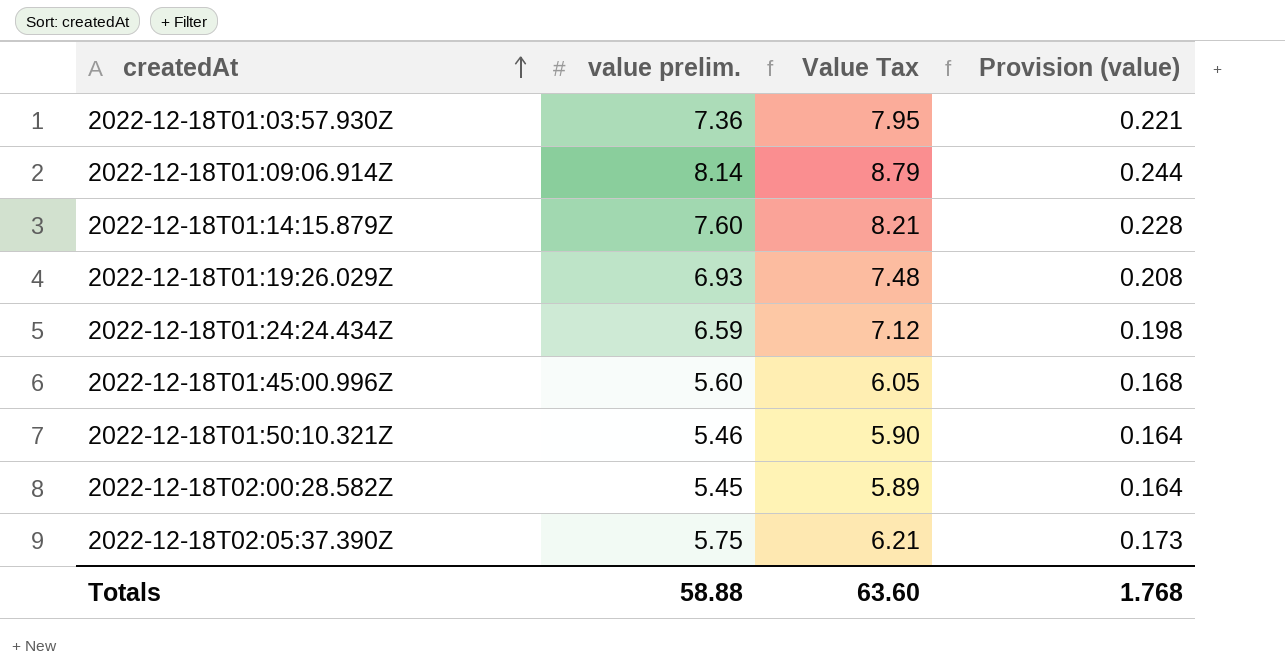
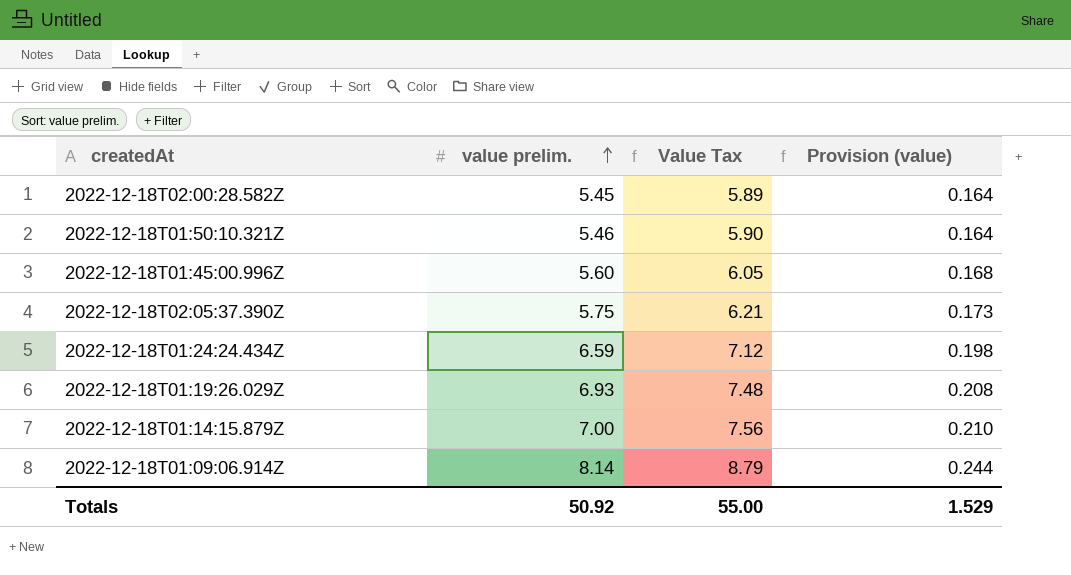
row order: createdAt ascending -> value prelim. ascending
row 2022-12-18T01:03:57.930Z: 7.36 | 7.95 | 0.221 -> none
2022-12-18T01:14:15.879Z | value prelim.: 7.60 -> 7.00
2022-12-18T01:14:15.879Z | Value Tax: 8.21 -> 7.56
2022-12-18T01:14:15.879Z | Provision (value): 0.228 -> 0.210
Totals | value prelim.: 58.88 -> 50.92
Totals | Value Tax: 63.60 -> 55.00
Totals | Provision (value): 1.768 -> 1.529

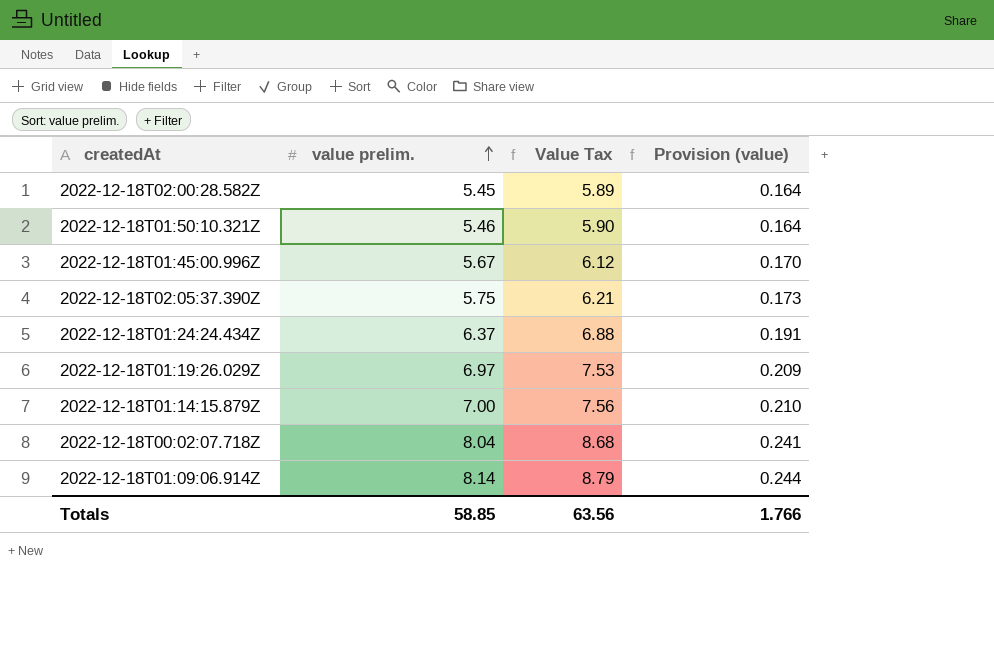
2022-12-18T01:45:00.996Z | value prelim.: 5.60 -> 5.67
2022-12-18T01:45:00.996Z | Value Tax: 6.05 -> 6.12
2022-12-18T01:45:00.996Z | Provision (value): 0.168 -> 0.170
2022-12-18T01:24:24.434Z | value prelim.: 6.59 -> 6.37
2022-12-18T01:24:24.434Z | Value Tax: 7.12 -> 6.88
2022-12-18T01:24:24.434Z | Provision (value): 0.198 -> 0.191
2022-12-18T01:19:26.029Z | value prelim.: 6.93 -> 6.97
2022-12-18T01:19:26.029Z | Value Tax: 7.48 -> 7.53
2022-12-18T01:19:26.029Z | Provision (value): 0.208 -> 0.209
row 2022-12-18T00:02:07.718Z: none -> 8.04 | 8.68 | 0.241
Totals | value prelim.: 50.92 -> 58.85
Totals | Value Tax: 55.00 -> 63.56
Totals | Provision (value): 1.529 -> 1.766

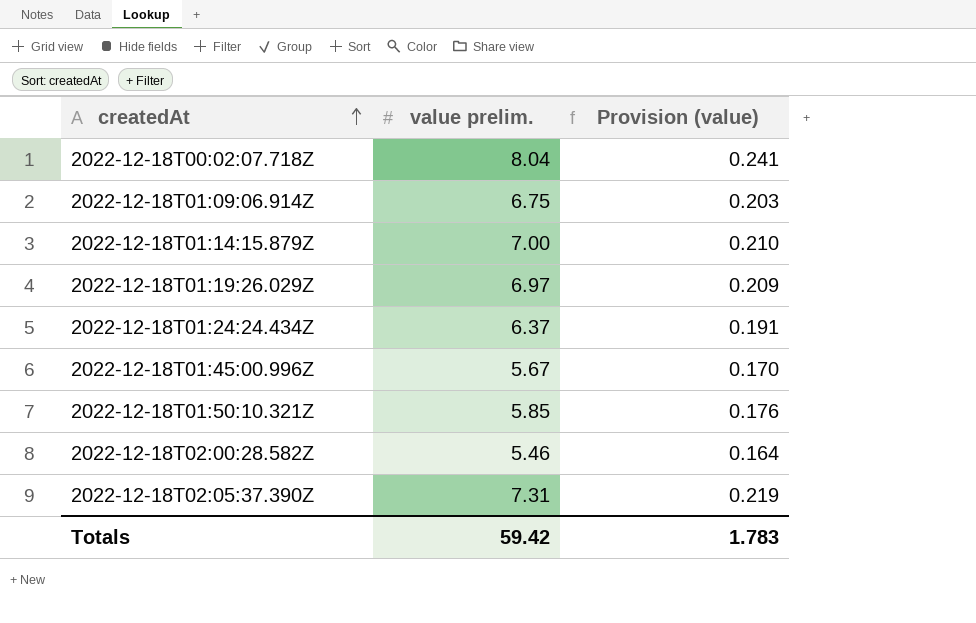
row order: value prelim. ascending -> createdAt ascending
column Value Tax | formula: [value prelim.] * 1.08 -> none
2022-12-18T01:09:06.914Z | value prelim.: 8.14 -> 6.75
2022-12-18T01:09:06.914Z | Provision (value): 0.244 -> 0.203
2022-12-18T01:50:10.321Z | value prelim.: 5.46 -> 5.85
2022-12-18T01:50:10.321Z | Provision (value): 0.164 -> 0.176
2022-12-18T02:00:28.582Z | value prelim.: 5.45 -> 5.46
2022-12-18T02:05:37.390Z | value prelim.: 5.75 -> 7.31
2022-12-18T02:05:37.390Z | Provision (value): 0.173 -> 0.219
Totals | value prelim.: 58.85 -> 59.42
Totals | Provision (value): 1.766 -> 1.783

